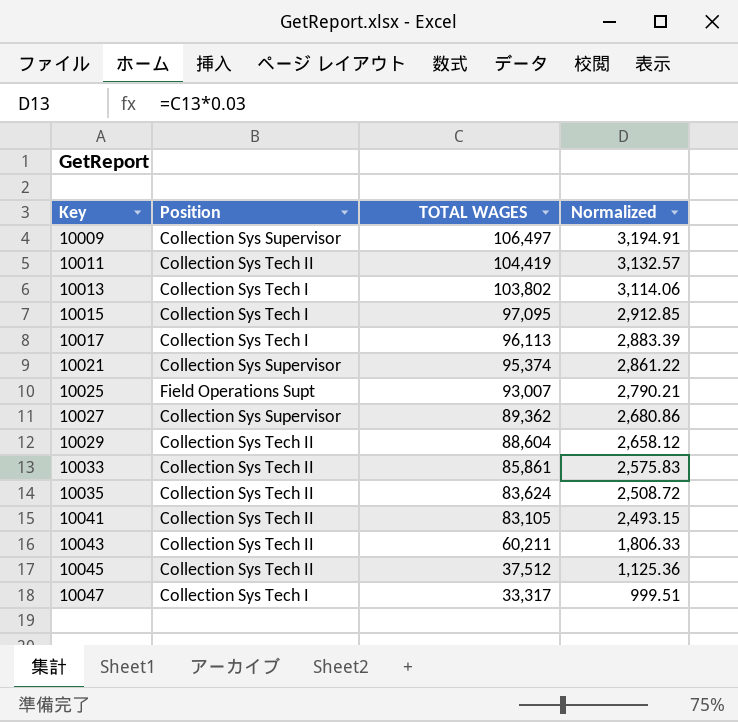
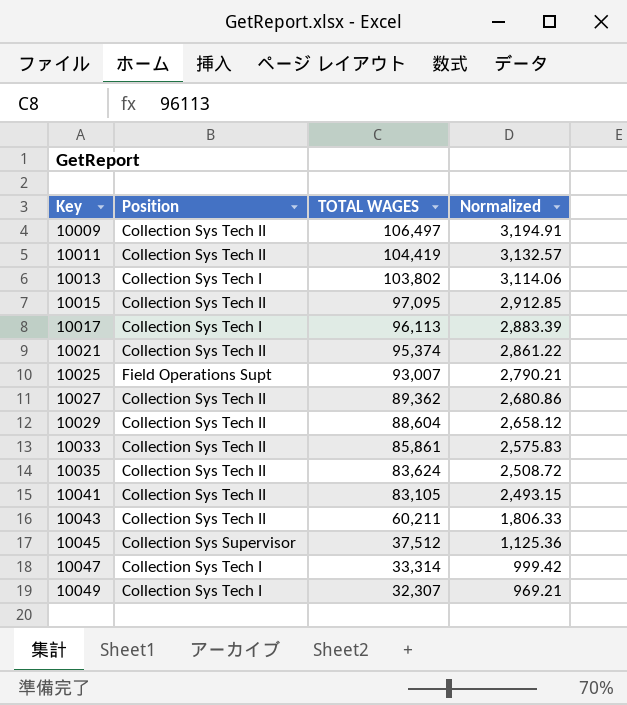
10009 | Position: Collection Sys Supervisor -> Collection Sys Tech II
10015 | Position: Collection Sys Tech I -> Collection Sys Tech II
10021 | Position: Collection Sys Supervisor -> Collection Sys Tech II
10027 | Position: Collection Sys Supervisor -> Collection Sys Tech II
10045 | Position: Collection Sys Tech II -> Collection Sys Supervisor
10047 | TOTAL WAGES: 33,317 -> 33,314
10047 | Normalized: 999.51 -> 999.42
row 10049: none -> Collection Sys Tech I | 32,307 | 969.21

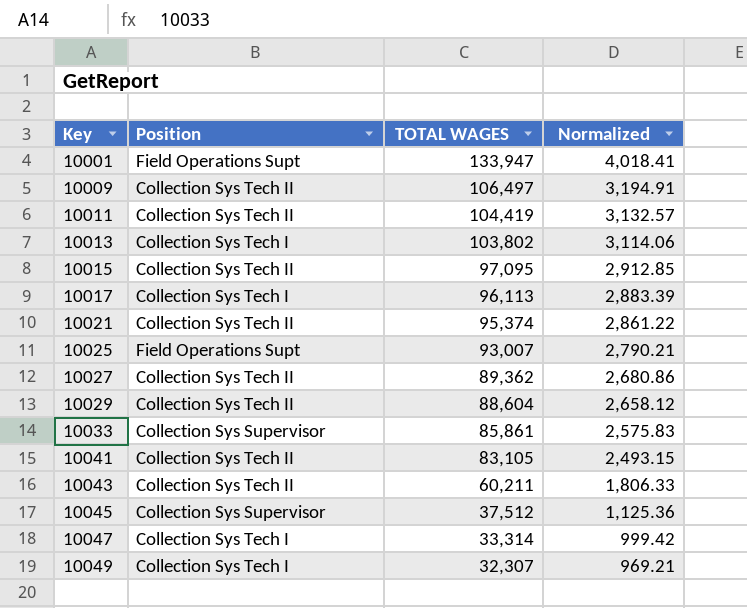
row 10035: Collection Sys Tech II | 83,624 | 2,508.72 -> none
row 10001: none -> Field Operations Supt | 133,947 | 4,018.41
10033 | Position: Collection Sys Tech II -> Collection Sys Supervisor

